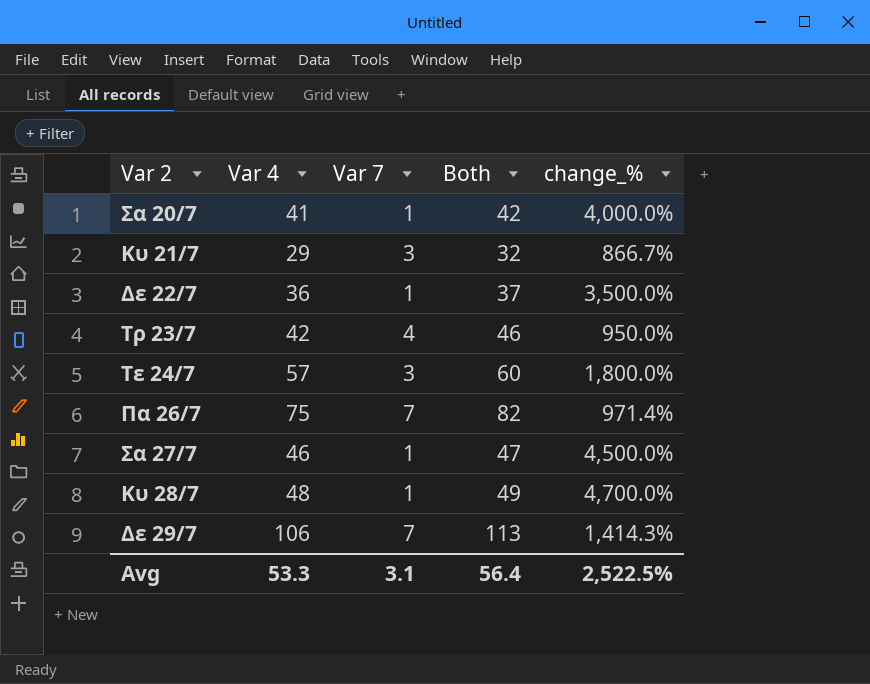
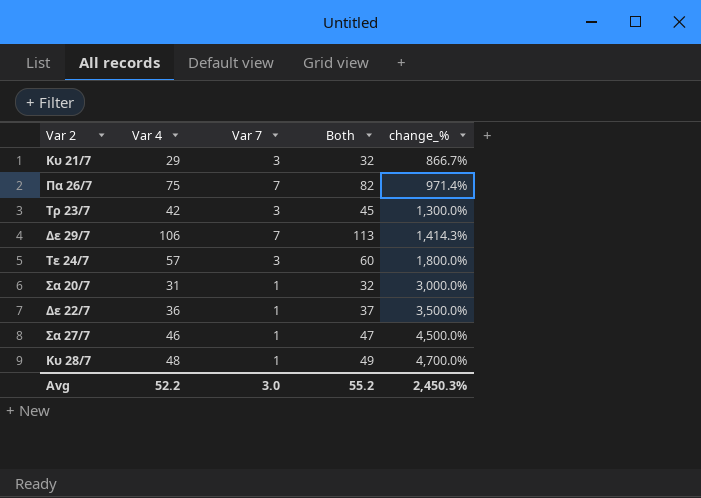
row order: none -> change_% ascending
Τρ 23/7 | Var 7: 4 -> 3
Τρ 23/7 | Both: 46 -> 45
Τρ 23/7 | change_%: 950.0% -> 1,300.0%
Σα 20/7 | Var 4: 41 -> 31
Σα 20/7 | Both: 42 -> 32
Σα 20/7 | change_%: 4,000.0% -> 3,000.0%
Avg | Var 4: 53.3 -> 52.2
Avg | Var 7: 3.1 -> 3.0
Avg | Both: 56.4 -> 55.2
Avg | change_%: 2,522.5% -> 2,450.3%

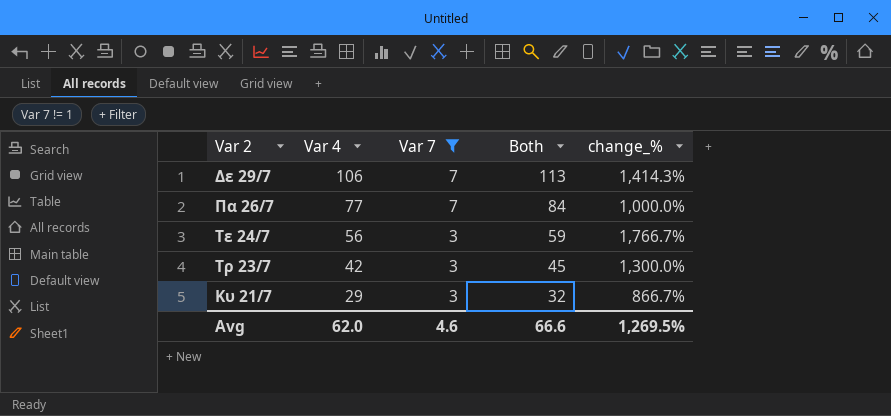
filter: none -> Var 7 != 1
row order: change_% ascending -> Var 4 descending
Πα 26/7 | Var 4: 75 -> 77
Πα 26/7 | Both: 82 -> 84
Πα 26/7 | change_%: 971.4% -> 1,000.0%
Τε 24/7 | Var 4: 57 -> 56
Τε 24/7 | Both: 60 -> 59
Τε 24/7 | change_%: 1,800.0% -> 1,766.7%
Avg | Var 4: 52.2 -> 62.0
Avg | Var 7: 3.0 -> 4.6
Avg | Both: 55.2 -> 66.6
Avg | change_%: 2,450.3% -> 1,269.5%

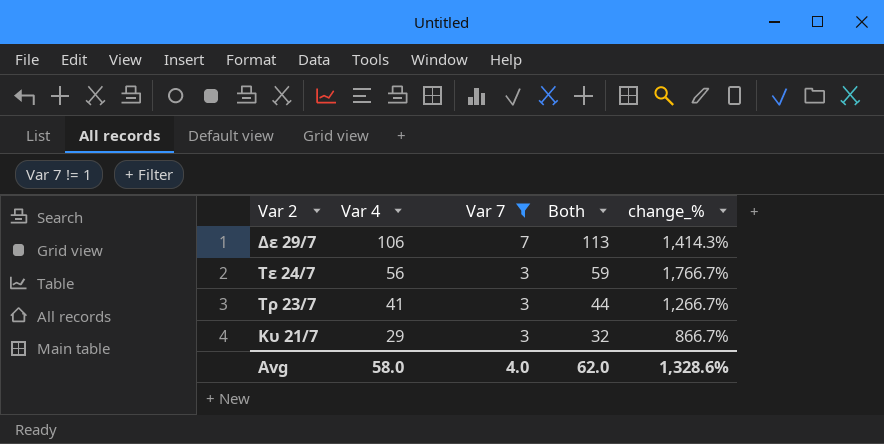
row Πα 26/7: 77 | 7 | 84 | 1,000.0% -> none
Τρ 23/7 | Var 4: 42 -> 41
Τρ 23/7 | Both: 45 -> 44
Τρ 23/7 | change_%: 1,300.0% -> 1,266.7%
Avg | Var 4: 62.0 -> 58.0
Avg | Var 7: 4.6 -> 4.0
Avg | Both: 66.6 -> 62.0
Avg | change_%: 1,269.5% -> 1,328.6%

